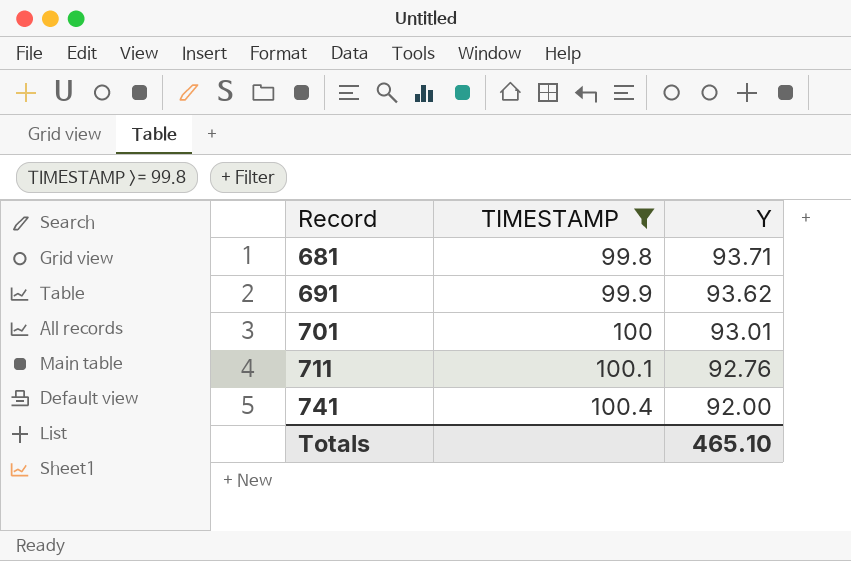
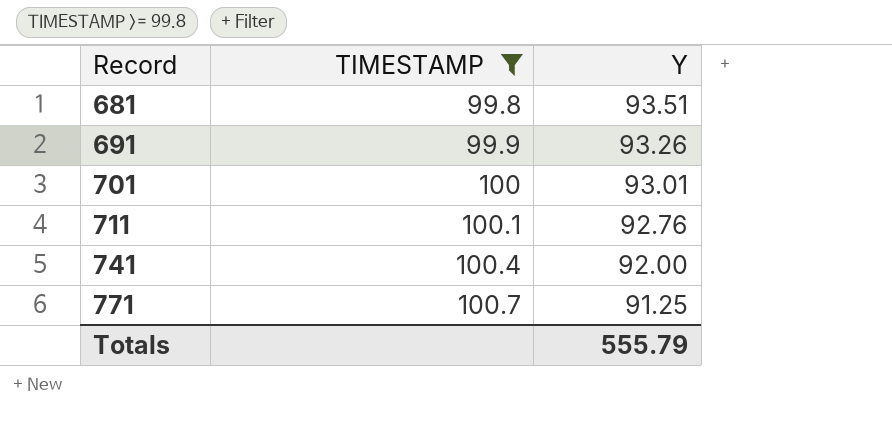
681 | Y: 93.71 -> 93.51
691 | Y: 93.62 -> 93.26
row 771: none -> 100.7 | 91.25
Totals | Y: 465.10 -> 555.79

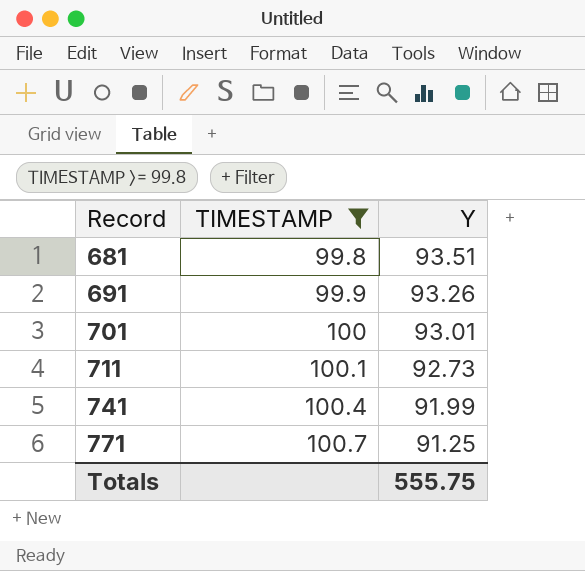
711 | Y: 92.76 -> 92.73
741 | Y: 92.00 -> 91.99
Totals | Y: 555.79 -> 555.75

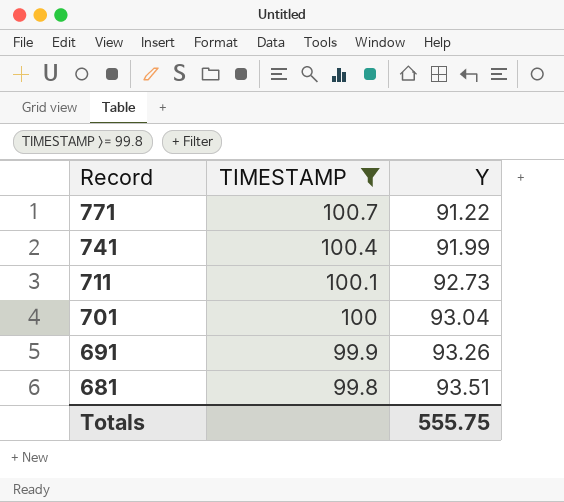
row order: Record ascending -> Record descending
771 | Y: 91.25 -> 91.22
701 | Y: 93.01 -> 93.04

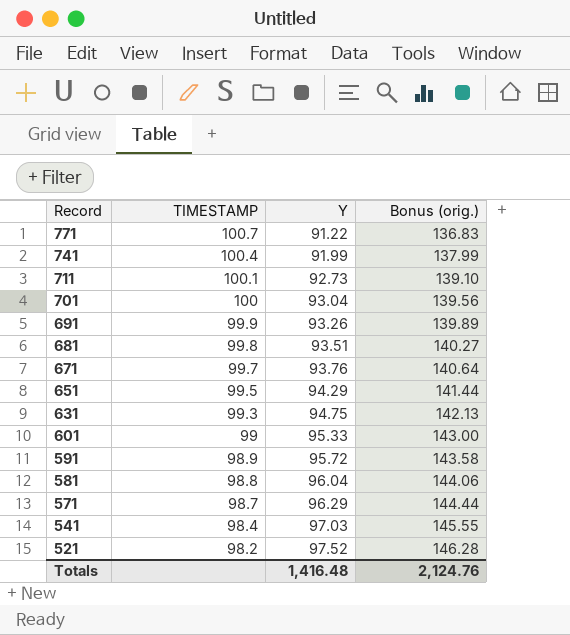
filter: TIMESTAMP >= 99.8 -> none
column Bonus (orig.) | formula: none -> [Y] * 1.5
Totals | Y: 555.75 -> 1,416.48

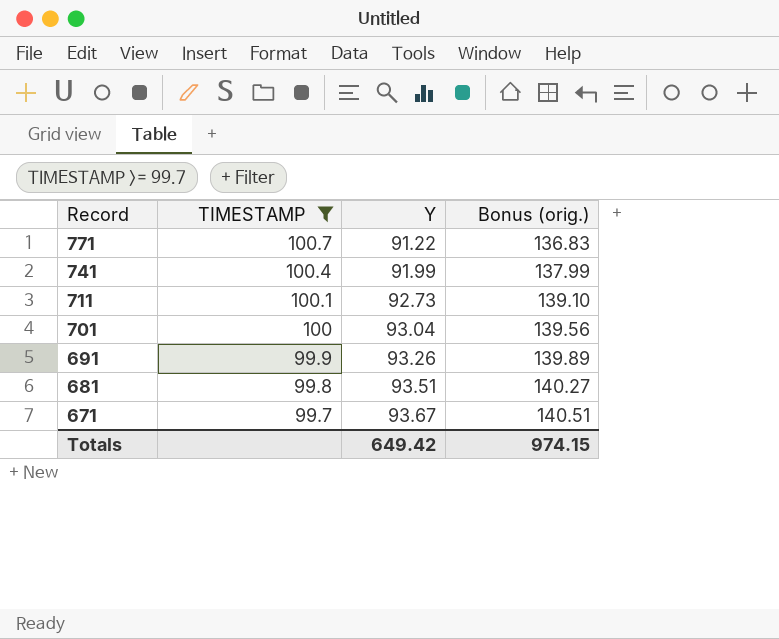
filter: none -> TIMESTAMP >= 99.7
671 | Y: 93.76 -> 93.67
671 | Bonus (orig.): 140.64 -> 140.51
Totals | Y: 1,416.48 -> 649.42
Totals | Bonus (orig.): 2,124.76 -> 974.15

